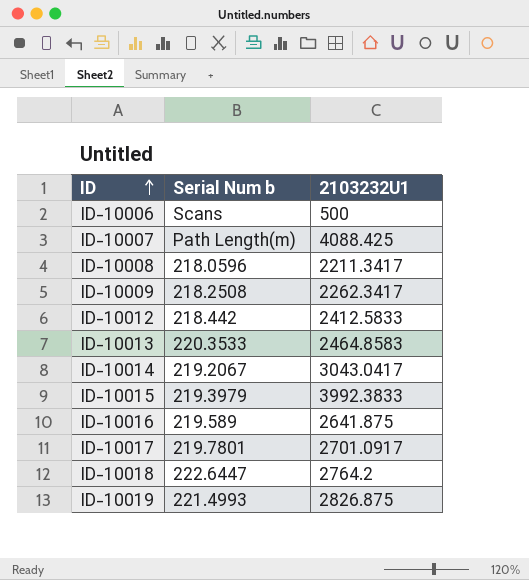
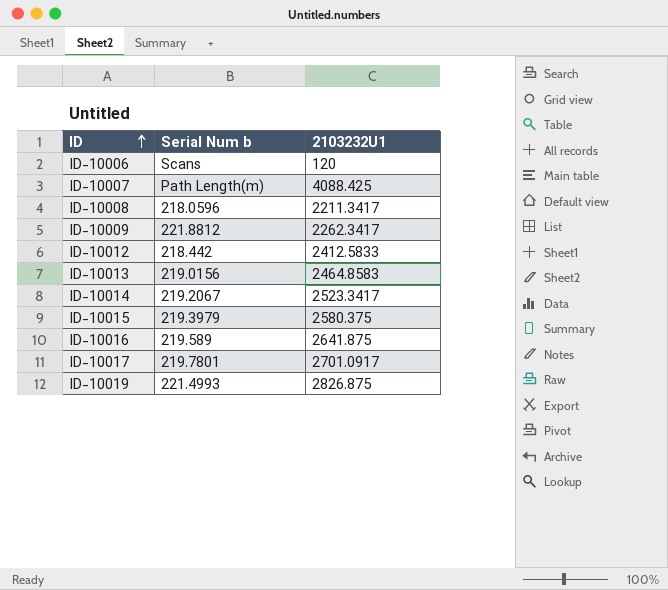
row ID-10018: 222.6447 | 2764.2 -> none
ID-10006 | 2103232U1: 500 -> 120
ID-10009 | Serial Num b: 218.2508 -> 221.8812
ID-10013 | Serial Num b: 220.3533 -> 219.0156
ID-10014 | 2103232U1: 3043.0417 -> 2523.3417
ID-10015 | 2103232U1: 3992.3833 -> 2580.375

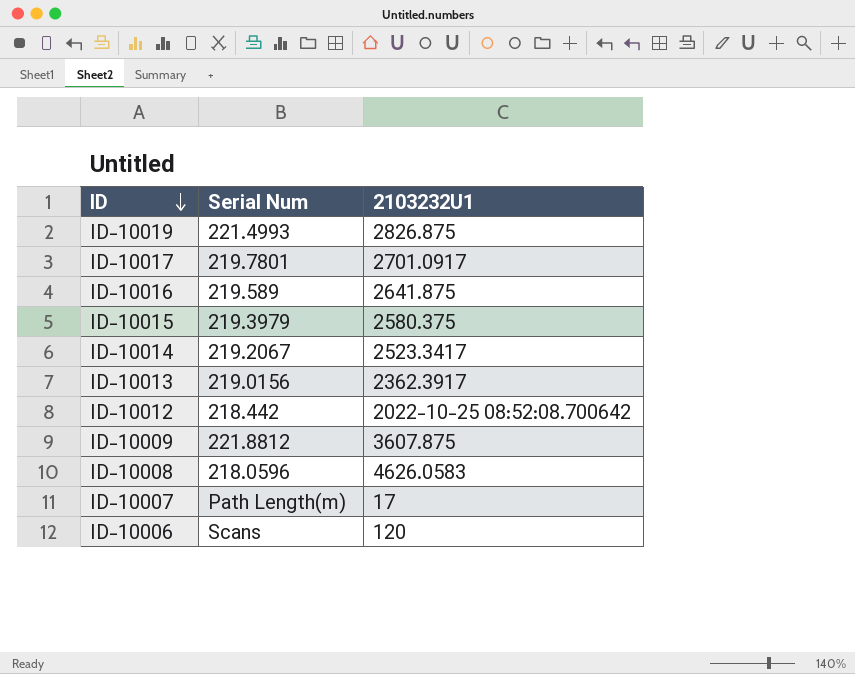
row order: ID ascending -> ID descending
column name: Serial Num b -> Serial Num
ID-10013 | 2103232U1: 2464.8583 -> 2362.3917
ID-10012 | 2103232U1: 2412.5833 -> 2022-10-25 08:52:08.700642
ID-10009 | 2103232U1: 2262.3417 -> 3607.875
ID-10008 | 2103232U1: 2211.3417 -> 4626.0583
ID-10007 | 2103232U1: 4088.425 -> 17

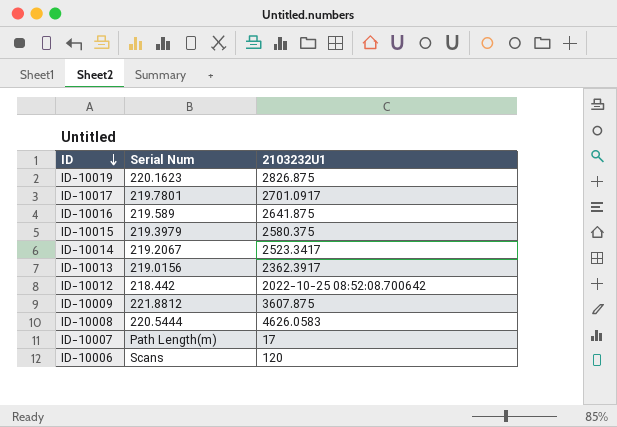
ID-10019 | Serial Num: 221.4993 -> 220.1623
ID-10008 | Serial Num: 218.0596 -> 220.5444

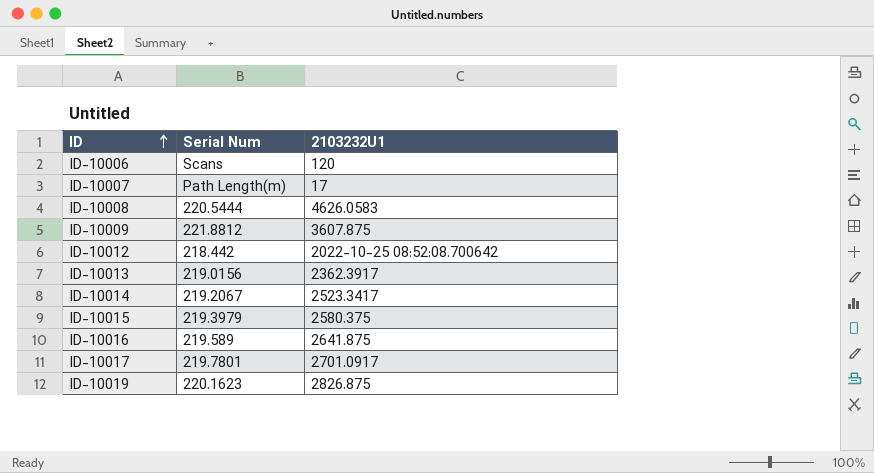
row order: ID descending -> ID ascending

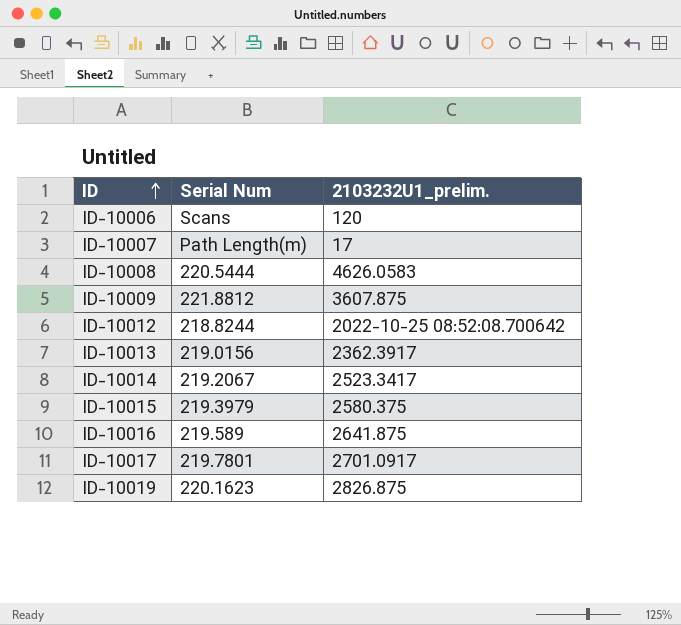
column name: 2103232U1 -> 2103232U1_prelim.
ID-10012 | Serial Num: 218.442 -> 218.8244

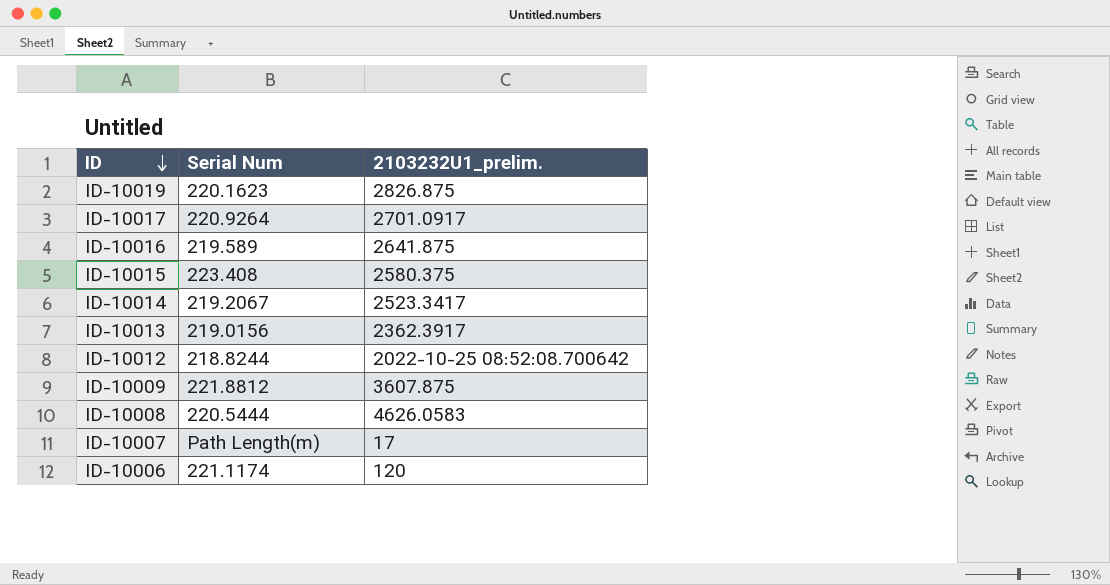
row order: ID ascending -> ID descending
ID-10017 | Serial Num: 219.7801 -> 220.9264
ID-10015 | Serial Num: 219.3979 -> 223.408
ID-10006 | Serial Num: Scans -> 221.1174

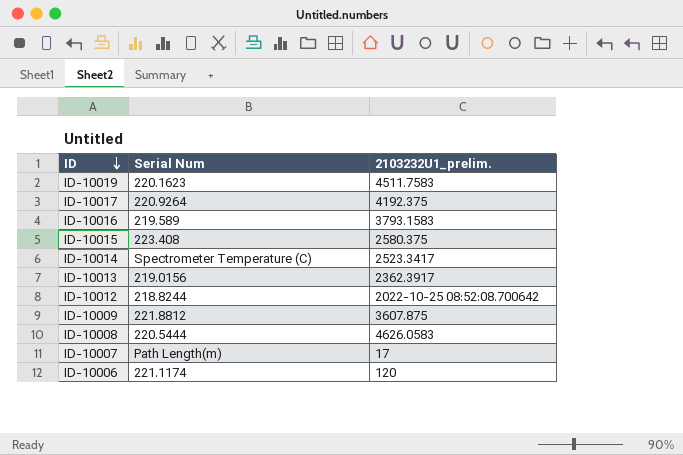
ID-10019 | 2103232U1_prelim.: 2826.875 -> 4511.7583
ID-10017 | 2103232U1_prelim.: 2701.0917 -> 4192.375
ID-10016 | 2103232U1_prelim.: 2641.875 -> 3793.1583
ID-10014 | Serial Num: 219.2067 -> Spectrometer Temperature (C)

